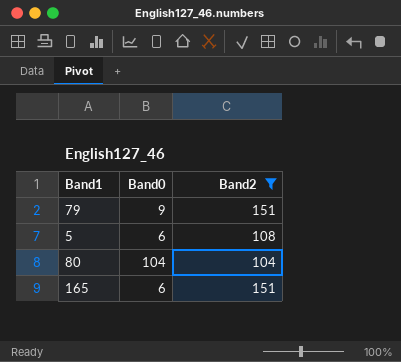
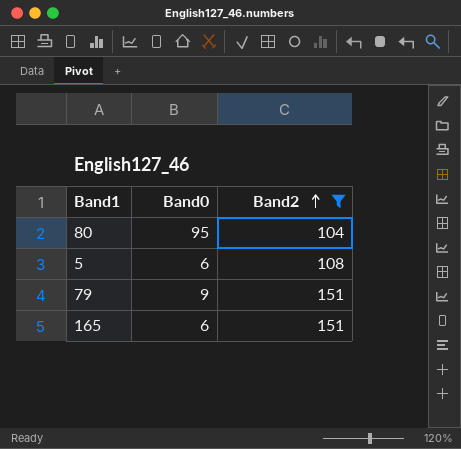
row order: none -> Band2 ascending
80 | Band0: 104 -> 95

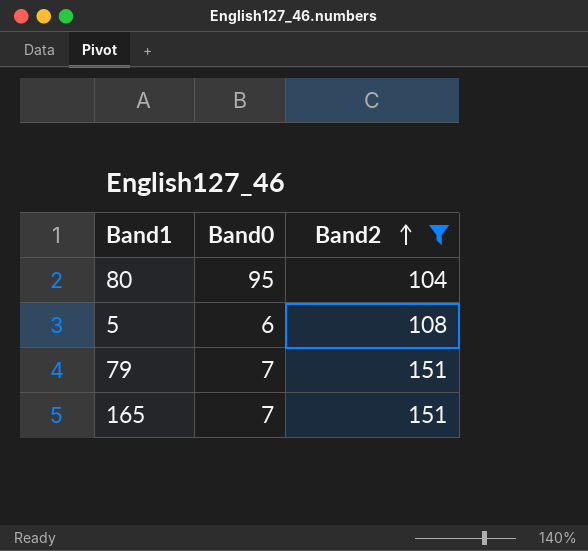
79 | Band0: 9 -> 7
165 | Band0: 6 -> 7

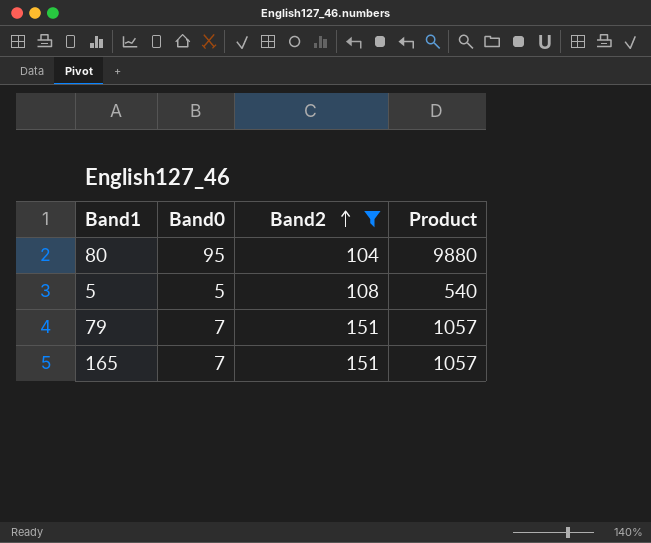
column Product | formula: none -> [Band0] * [Band2]
5 | Band0: 6 -> 5

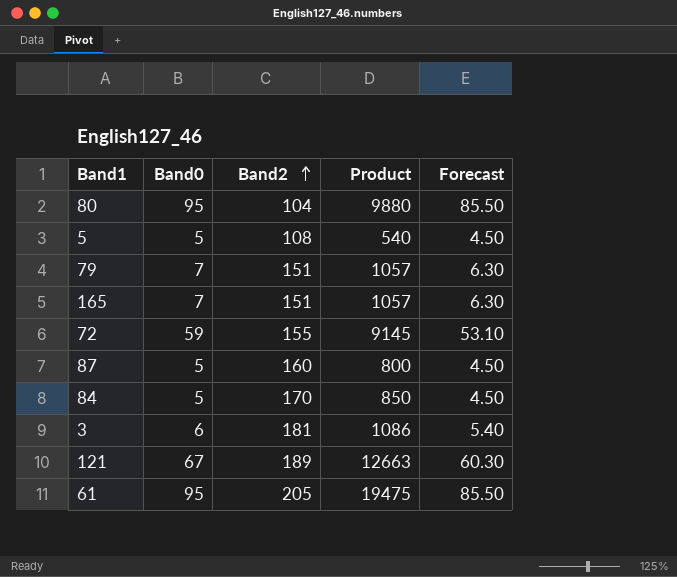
filter: Band2 <= 151 -> none
column Forecast | formula: none -> [Band0] * 0.9

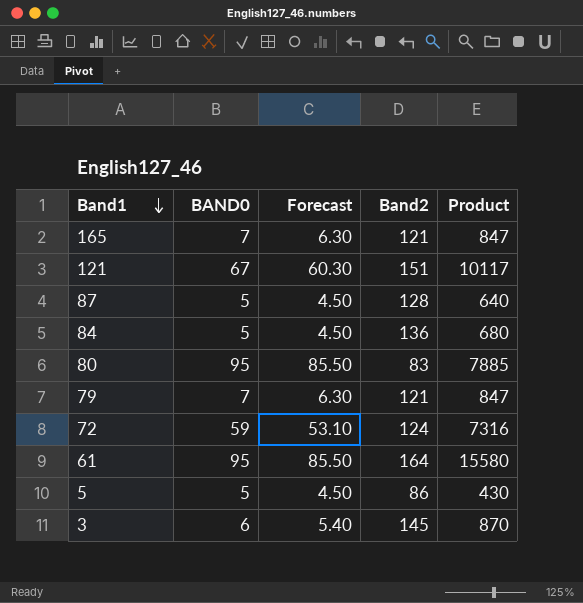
row order: Band2 ascending -> Band1 descending
column name: Band0 -> BAND0
column Forecast | position: 5 -> 3
165 | Band2: 151 -> 121
165 | Product: 1057 -> 847
121 | Band2: 189 -> 151
121 | Product: 12663 -> 10117
87 | Band2: 160 -> 128
87 | Product: 800 -> 640
84 | Band2: 170 -> 136
84 | Product: 850 -> 680
80 | Band2: 104 -> 83
80 | Product: 9880 -> 7885
79 | Band2: 151 -> 121
79 | Product: 1057 -> 847
72 | Band2: 155 -> 124
72 | Product: 9145 -> 7316
61 | Band2: 205 -> 164
61 | Product: 19475 -> 15580
5 | Band2: 108 -> 86
5 | Product: 540 -> 430
3 | Band2: 181 -> 145
3 | Product: 1086 -> 870

